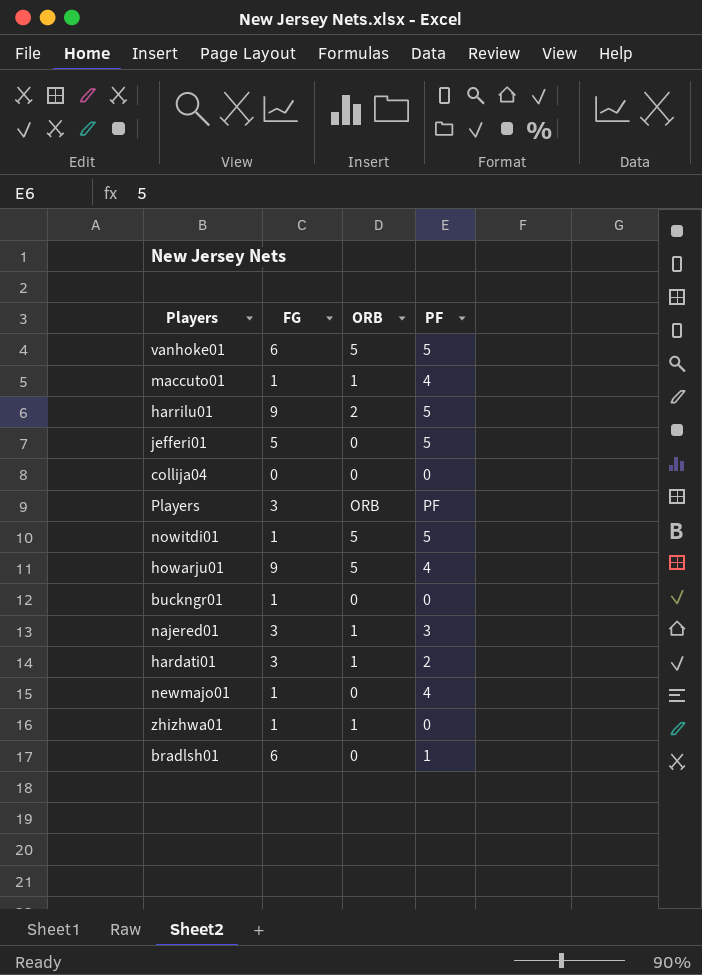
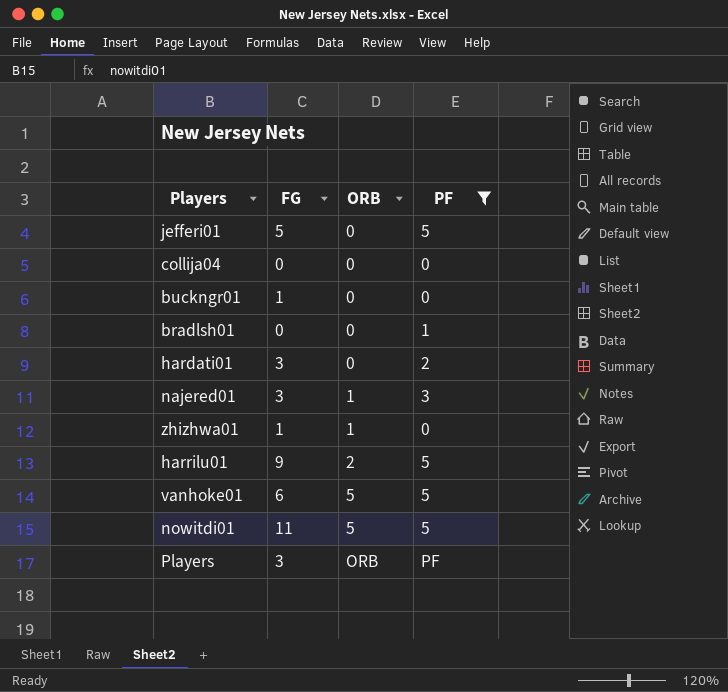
filter: none -> PF != 4
row order: none -> ORB ascending
bradlsh01 | FG: 6 -> 0
hardati01 | ORB: 1 -> 0
nowitdi01 | FG: 1 -> 11

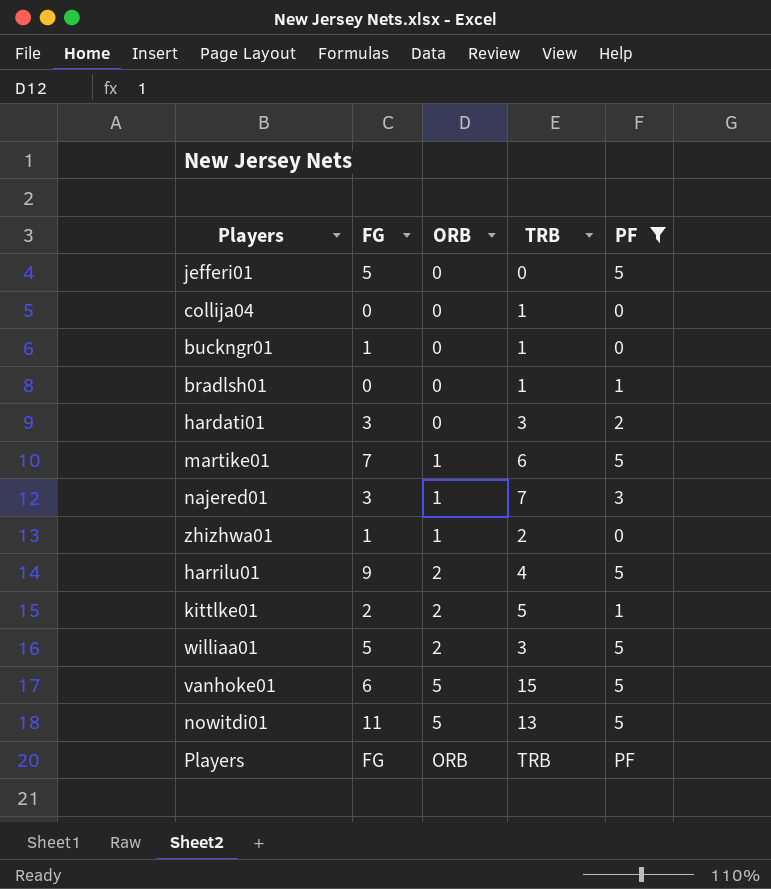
column TRB | position: none -> 4
row martike01: none -> 7 | 1 | 6 | 5
row kittlke01: none -> 2 | 2 | 5 | 1
row williaa01: none -> 5 | 2 | 3 | 5
Players | FG: 3 -> FG

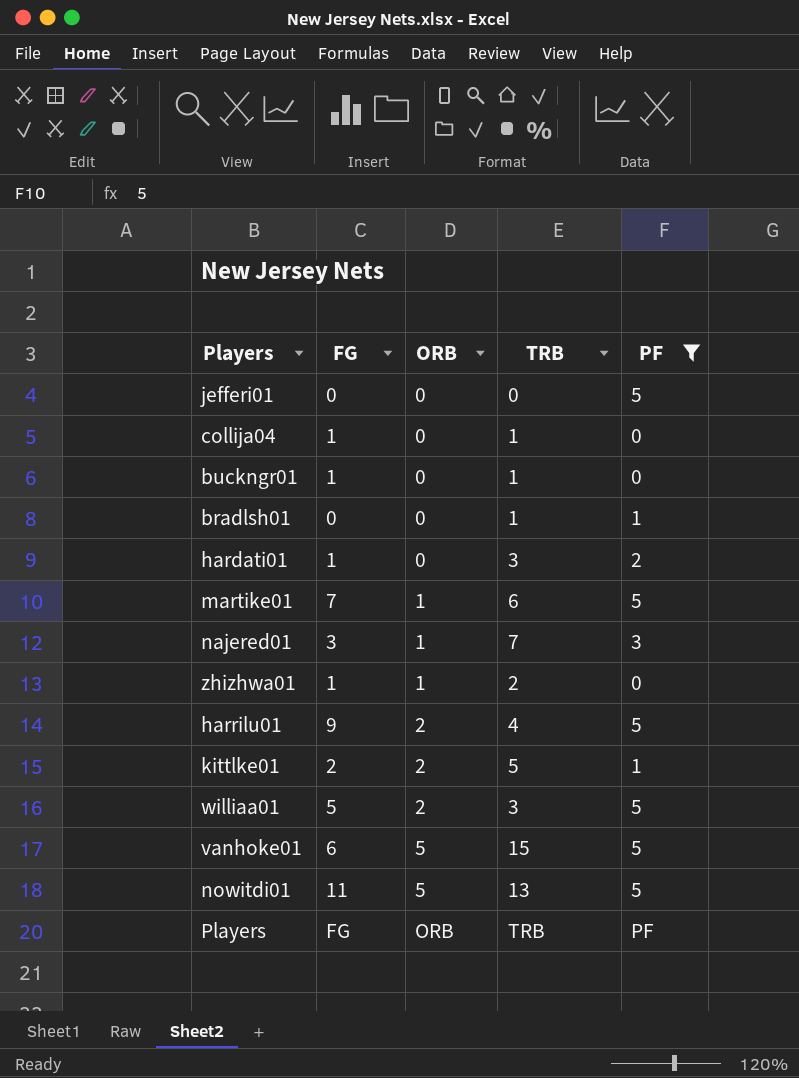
jefferi01 | FG: 5 -> 0
collija04 | FG: 0 -> 1
hardati01 | FG: 3 -> 1

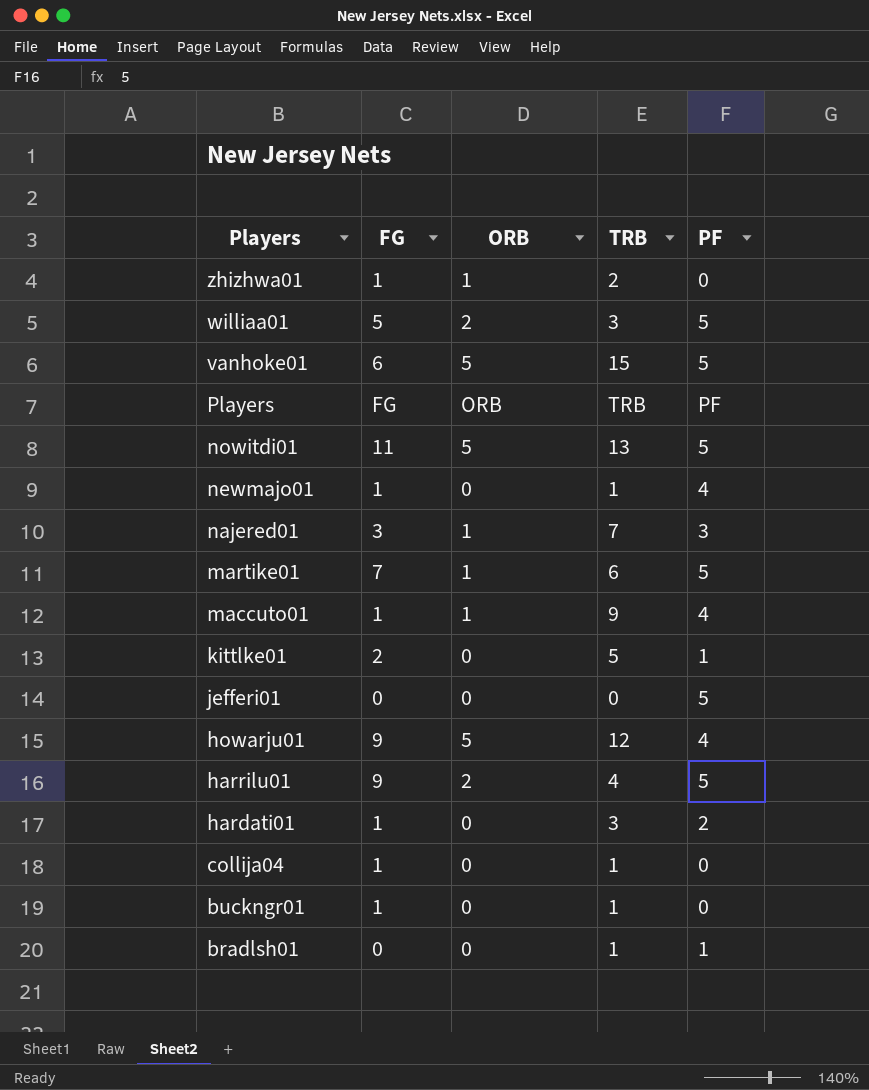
filter: PF != 4 -> none
row order: ORB ascending -> Players descending
kittlke01 | ORB: 2 -> 0

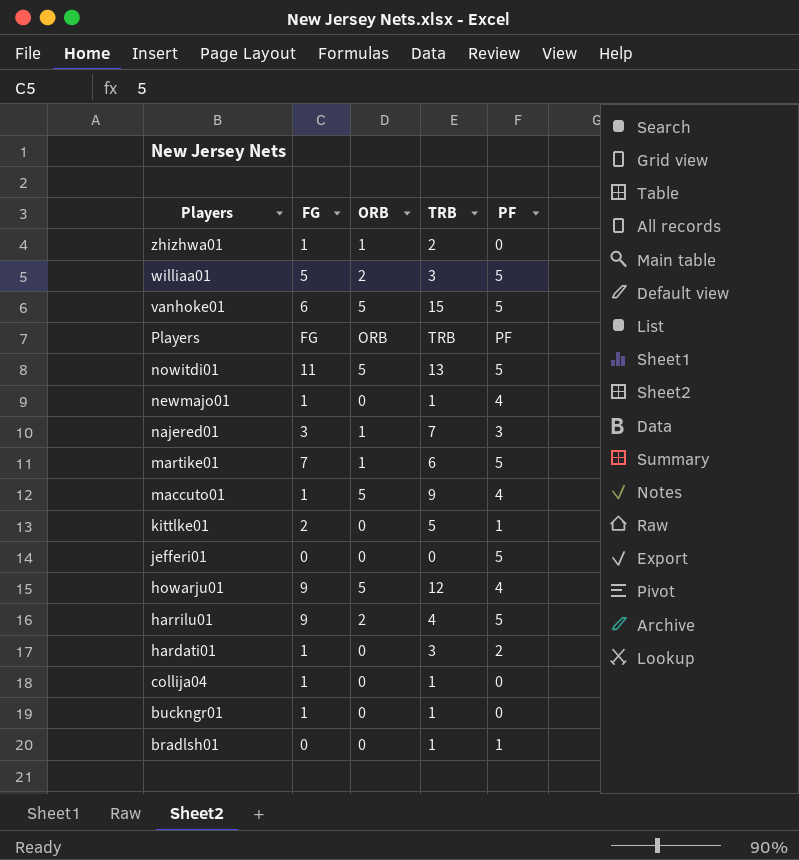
maccuto01 | ORB: 1 -> 5

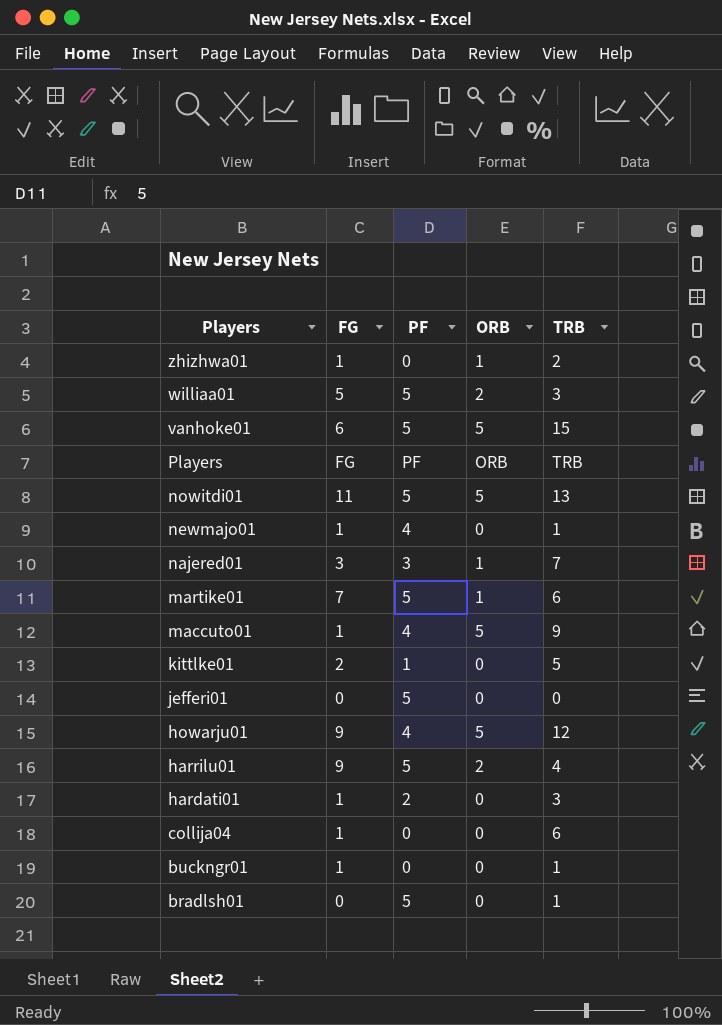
column PF | position: 5 -> 3
collija04 | TRB: 1 -> 6
bradlsh01 | PF: 1 -> 5

